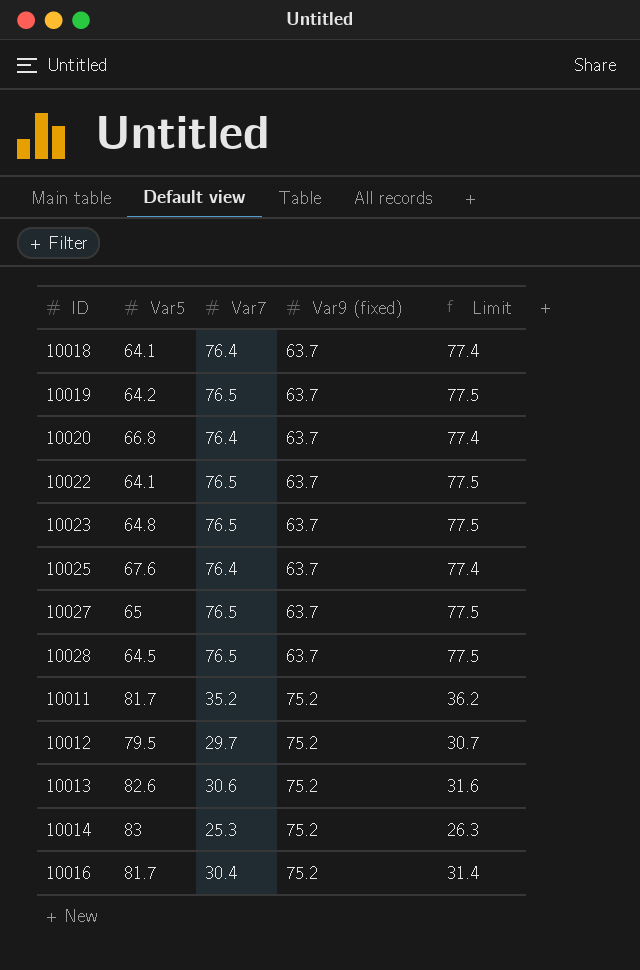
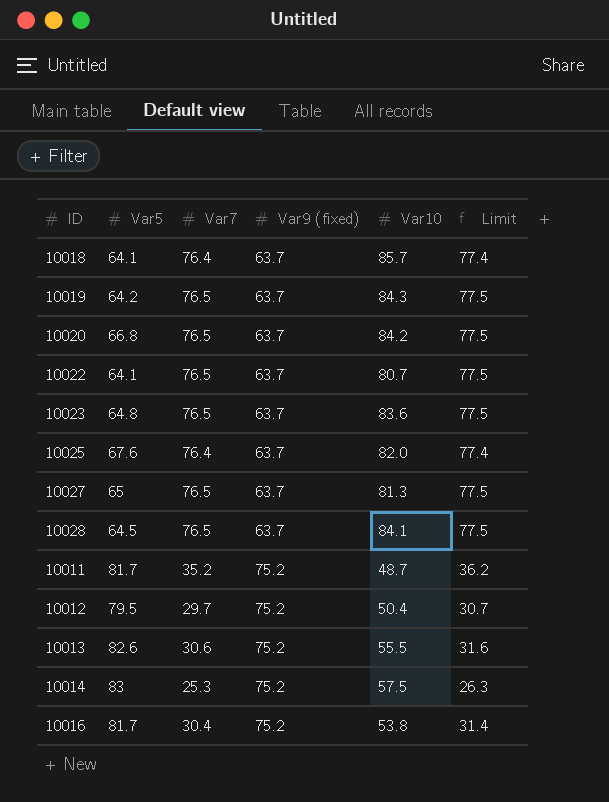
column Var10 | position: none -> 5
10020 | Var7: 76.4 -> 76.5
10020 | Limit: 77.4 -> 77.5

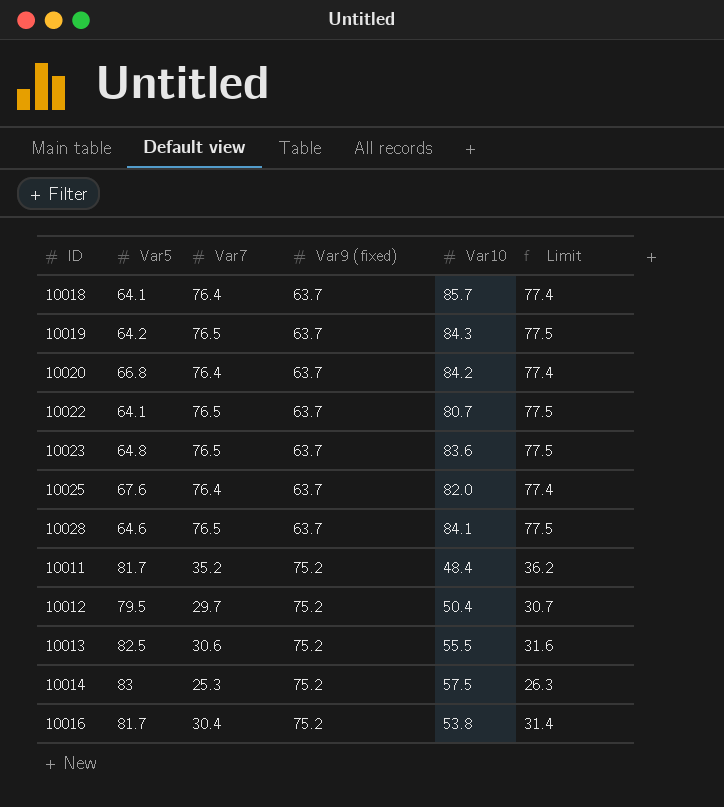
row 10027: 65 | 76.5 | 63.7 | 81.3 | 77.5 -> none
10020 | Var7: 76.5 -> 76.4
10020 | Limit: 77.5 -> 77.4
10028 | Var5: 64.5 -> 64.6
10011 | Var10: 48.7 -> 48.4
10013 | Var5: 82.6 -> 82.5

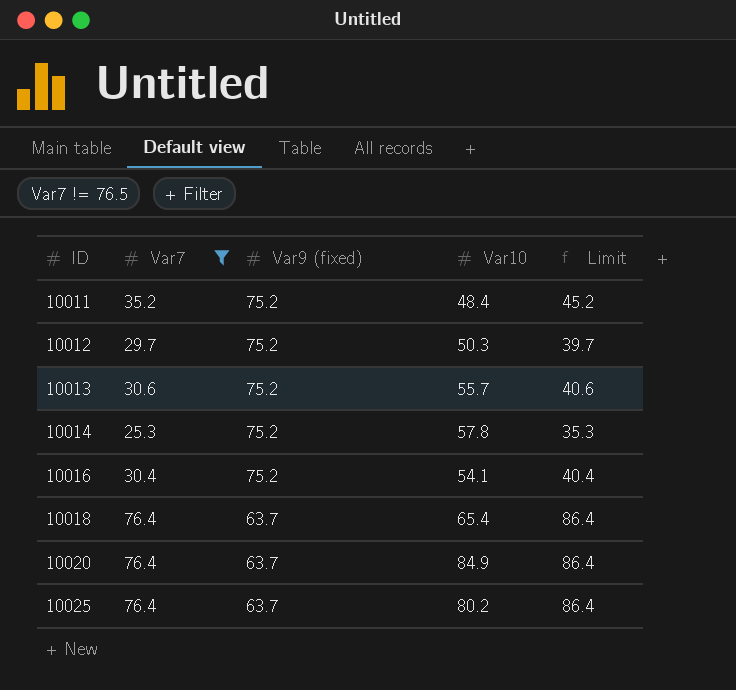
filter: none -> Var7 != 76.5
row order: Var9 (fixed) ascending -> ID ascending
column Var5 | position: 2 -> none
column Limit | formula: [Var7] + 1 -> [Var7] + 10
10012 | Var10: 50.4 -> 50.3
10013 | Var10: 55.5 -> 55.7
10014 | Var10: 57.5 -> 57.8
10016 | Var10: 53.8 -> 54.1
10018 | Var10: 85.7 -> 65.4
10020 | Var10: 84.2 -> 84.9
10025 | Var10: 82.0 -> 80.2

